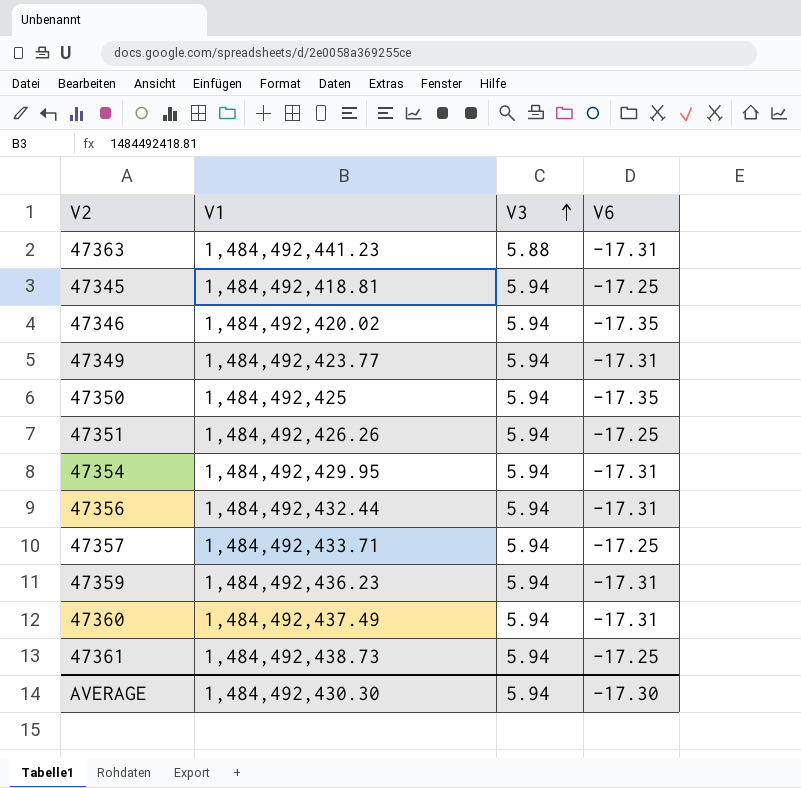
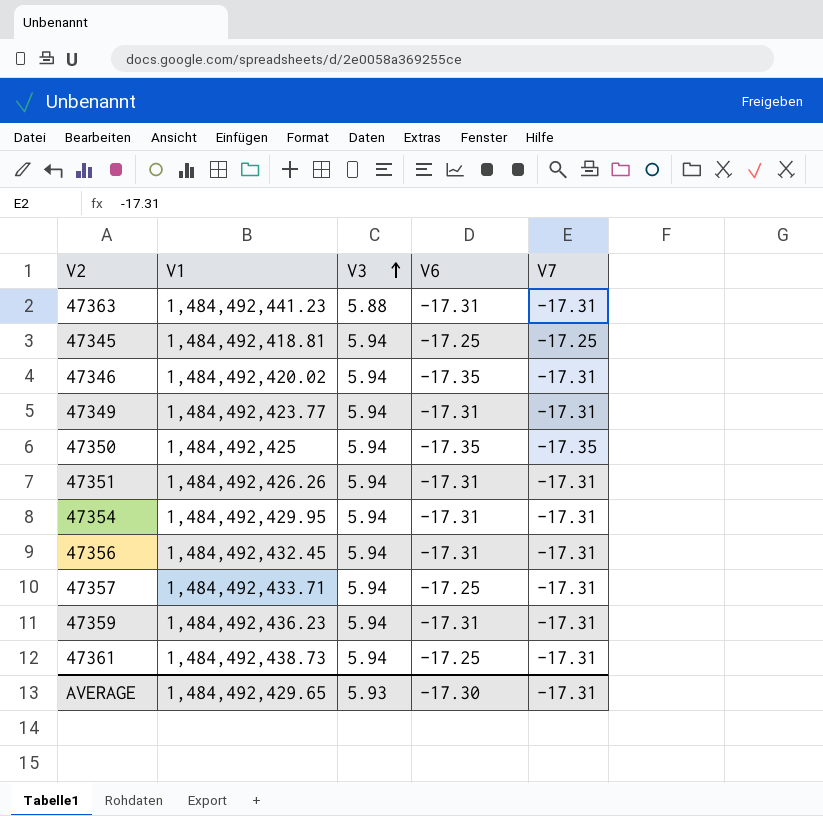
column V7 | position: none -> 5
row 47360: 1,484,492,437.49 | 5.94 | -17.31 -> none
47351 | V6: -17.25 -> -17.31
47356 | V1: 1,484,492,432.44 -> 1,484,492,432.45
AVERAGE | V1: 1,484,492,430.30 -> 1,484,492,429.65
AVERAGE | V3: 5.94 -> 5.93

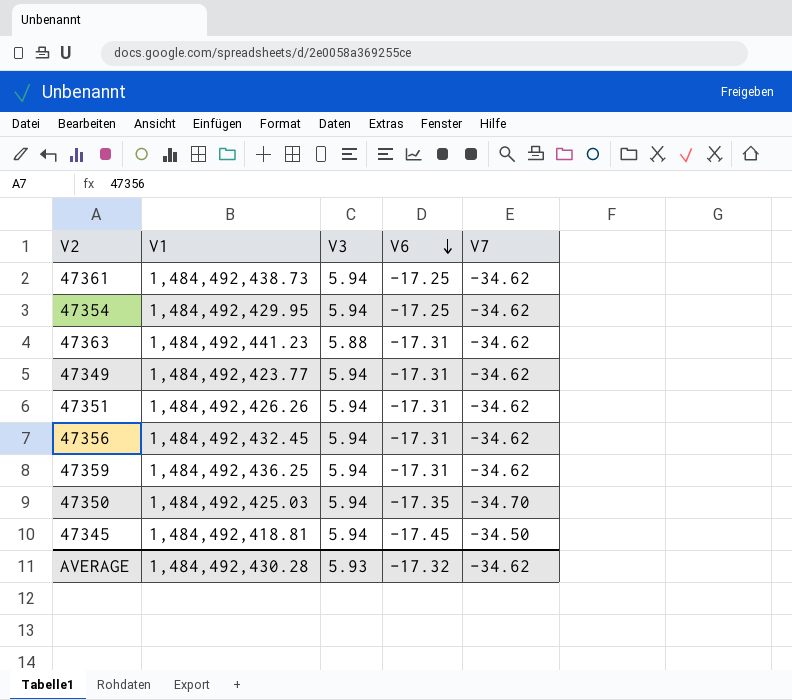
row order: V3 ascending -> V6 descending
row 47346: 1,484,492,420.02 | 5.94 | -17.35 | -17.31 -> none
row 47357: 1,484,492,433.71 | 5.94 | -17.25 | -17.31 -> none
47361 | V7: -17.31 -> -34.62
47354 | V6: -17.31 -> -17.25
47354 | V7: -17.31 -> -34.62
47363 | V7: -17.31 -> -34.62
47349 | V7: -17.31 -> -34.62
47351 | V7: -17.31 -> -34.62
47356 | V7: -17.31 -> -34.62
47359 | V1: 1,484,492,436.23 -> 1,484,492,436.25
47359 | V7: -17.31 -> -34.62
47350 | V1: 1,484,492,425 -> 1,484,492,425.03
47350 | V7: -17.35 -> -34.70
47345 | V6: -17.25 -> -17.45
47345 | V7: -17.25 -> -34.50
AVERAGE | V1: 1,484,492,429.65 -> 1,484,492,430.28
AVERAGE | V6: -17.30 -> -17.32
AVERAGE | V7: -17.31 -> -34.62

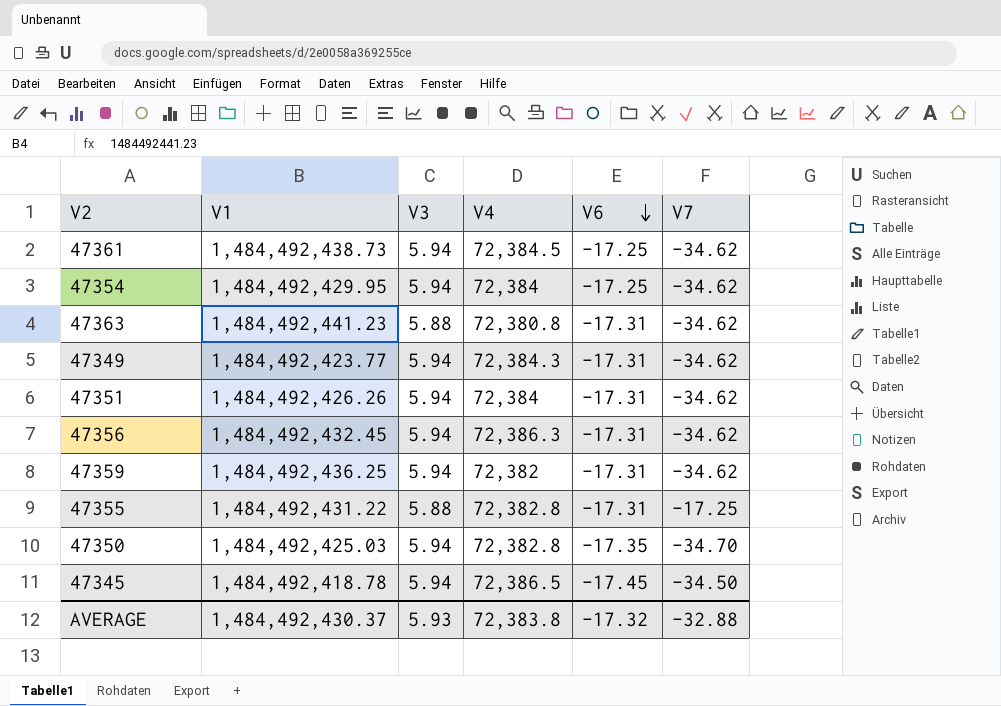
column V4 | position: none -> 4
row 47355: none -> 1,484,492,431.22 | 5.88 | 72,382.8 | -17.31 | -17.25
47345 | V1: 1,484,492,418.81 -> 1,484,492,418.78
AVERAGE | V1: 1,484,492,430.28 -> 1,484,492,430.37
AVERAGE | V7: -34.62 -> -32.88

